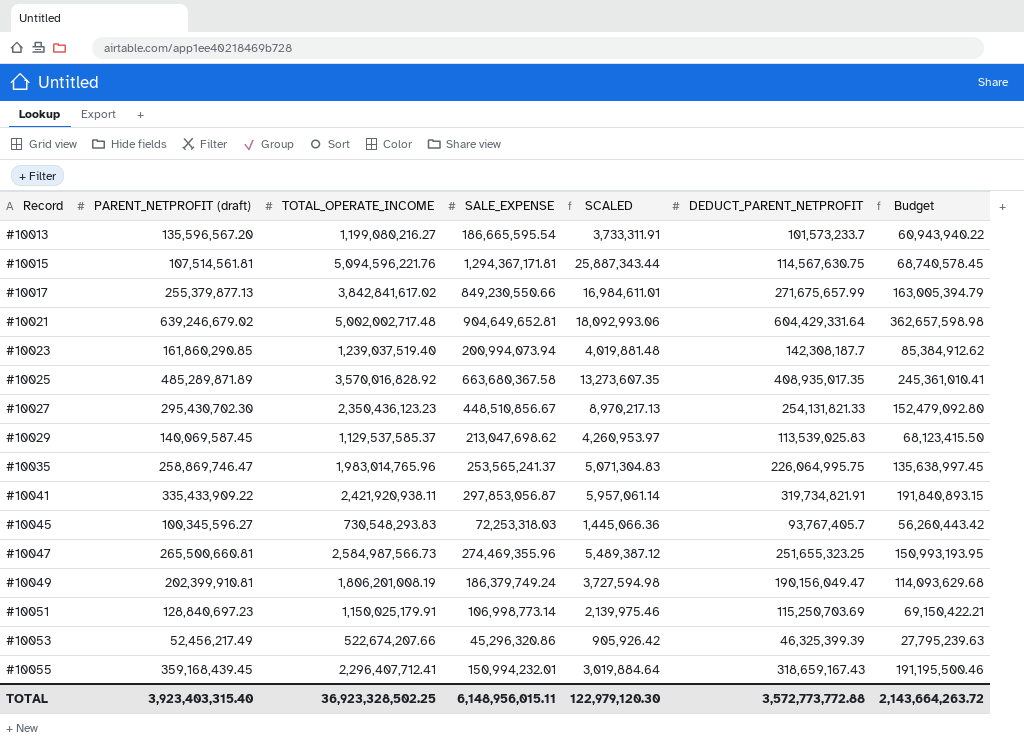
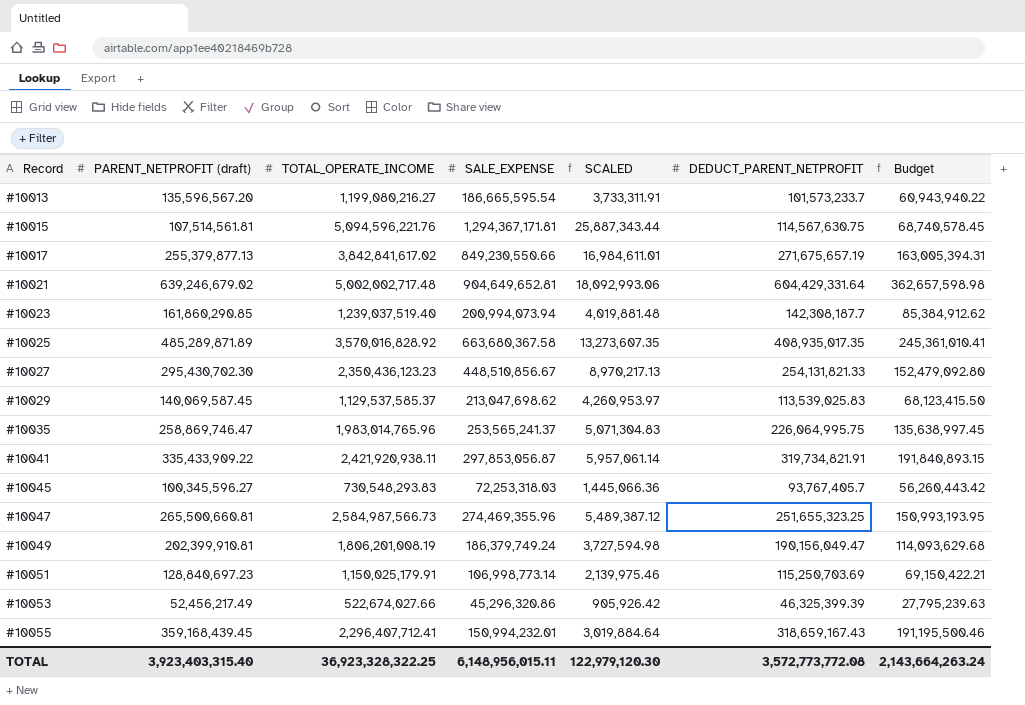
#10017 | DEDUCT_PARENT_NETPROFIT: 271,675,657.99 -> 271,675,657.19
#10017 | Budget: 163,005,394.79 -> 163,005,394.31
#10053 | TOTAL_OPERATE_INCOME: 522,674,207.66 -> 522,674,027.66
TOTAL | TOTAL_OPERATE_INCOME: 36,923,328,502.25 -> 36,923,328,322.25
TOTAL | DEDUCT_PARENT_NETPROFIT: 3,572,773,772.88 -> 3,572,773,772.08
TOTAL | Budget: 2,143,664,263.72 -> 2,143,664,263.24

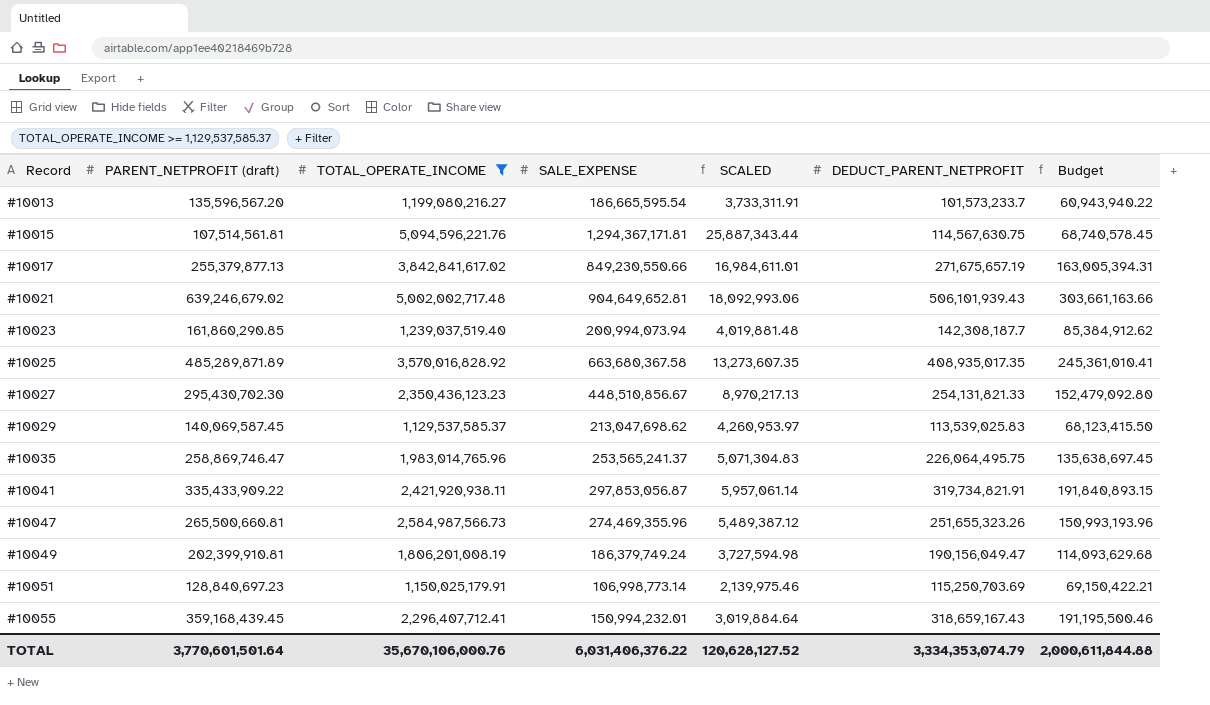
filter: none -> TOTAL_OPERATE_INCOME >= 1,129,537,585.37
#10021 | DEDUCT_PARENT_NETPROFIT: 604,429,331.64 -> 506,101,939.43
#10021 | Budget: 362,657,598.98 -> 303,661,163.66
#10035 | DEDUCT_PARENT_NETPROFIT: 226,064,995.75 -> 226,064,495.75
#10035 | Budget: 135,638,997.45 -> 135,638,697.45
#10047 | DEDUCT_PARENT_NETPROFIT: 251,655,323.25 -> 251,655,323.26
#10047 | Budget: 150,993,193.95 -> 150,993,193.96
TOTAL | PARENT_NETPROFIT (draft): 3,923,403,315.40 -> 3,770,601,501.64
TOTAL | TOTAL_OPERATE_INCOME: 36,923,328,322.25 -> 35,670,106,000.76
TOTAL | SALE_EXPENSE: 6,148,956,015.11 -> 6,031,406,376.22
TOTAL | SCALED: 122,979,120.30 -> 120,628,127.52
TOTAL | DEDUCT_PARENT_NETPROFIT: 3,572,773,772.08 -> 3,334,353,074.79
TOTAL | Budget: 2,143,664,263.24 -> 2,000,611,844.88

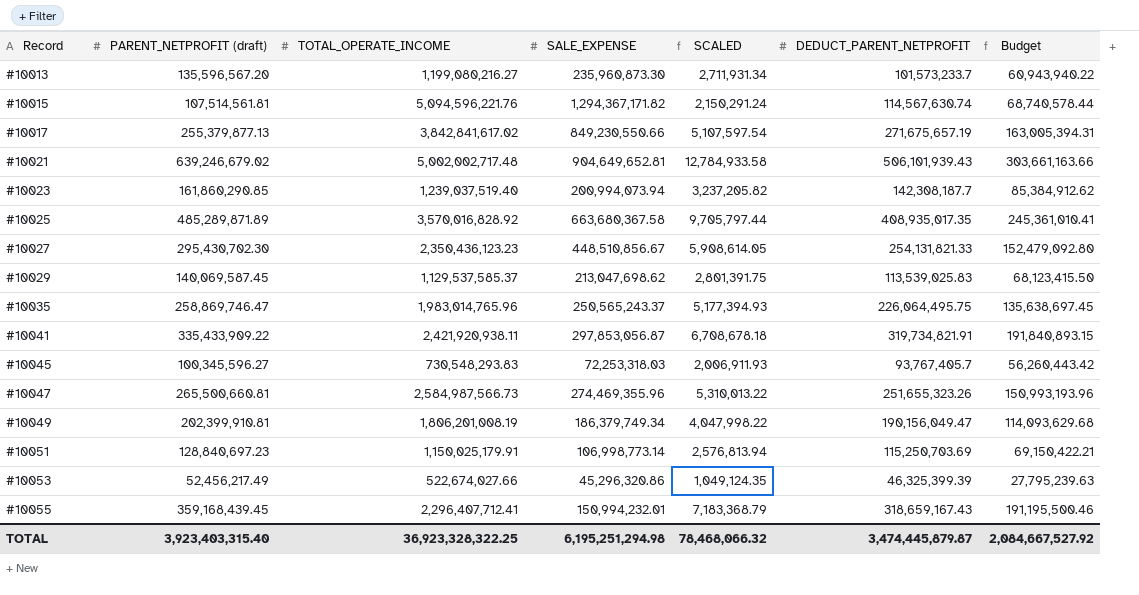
filter: TOTAL_OPERATE_INCOME >= 1,129,537,585.37 -> none
column SCALED | formula: [SALE_EXPENSE] * 0.02 -> [PARENT_NETPROFIT (draft)] * 0.02
#10013 | SALE_EXPENSE: 186,665,595.54 -> 235,960,873.30
#10015 | SALE_EXPENSE: 1,294,367,171.81 -> 1,294,367,171.82
#10015 | DEDUCT_PARENT_NETPROFIT: 114,567,630.75 -> 114,567,630.74
#10015 | Budget: 68,740,578.45 -> 68,740,578.44
#10035 | SALE_EXPENSE: 253,565,241.37 -> 250,565,243.37
#10049 | SALE_EXPENSE: 186,379,749.24 -> 186,379,749.34
TOTAL | PARENT_NETPROFIT (draft): 3,770,601,501.64 -> 3,923,403,315.40
TOTAL | TOTAL_OPERATE_INCOME: 35,670,106,000.76 -> 36,923,328,322.25
TOTAL | SALE_EXPENSE: 6,031,406,376.22 -> 6,195,251,294.98
TOTAL | SCALED: 120,628,127.52 -> 78,468,066.32
TOTAL | DEDUCT_PARENT_NETPROFIT: 3,334,353,074.79 -> 3,474,445,879.87
TOTAL | Budget: 2,000,611,844.88 -> 2,084,667,527.92

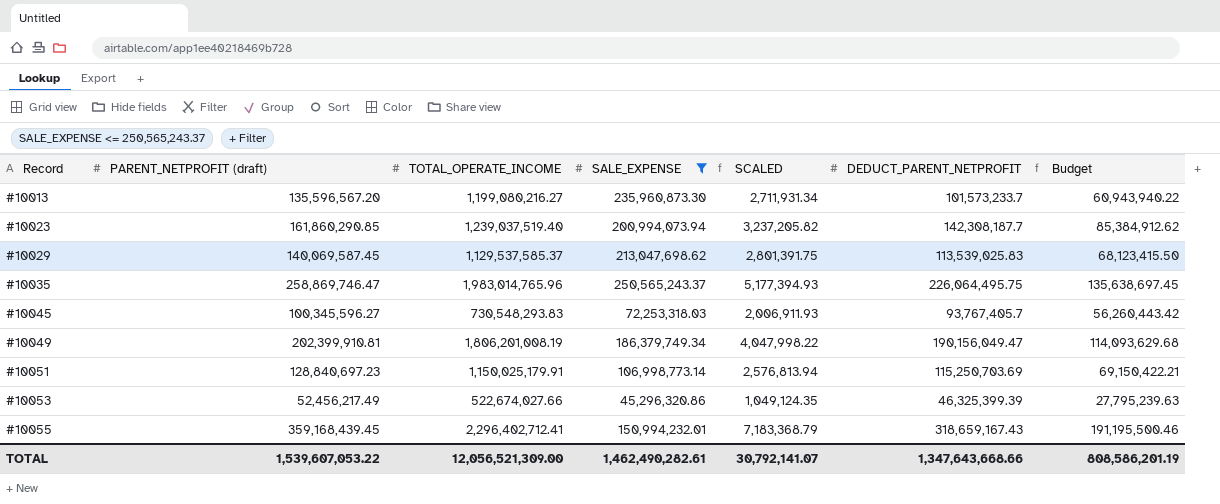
filter: none -> SALE_EXPENSE <= 250,565,243.37
#10055 | TOTAL_OPERATE_INCOME: 2,296,407,712.41 -> 2,296,402,712.41
TOTAL | PARENT_NETPROFIT (draft): 3,923,403,315.40 -> 1,539,607,053.22
TOTAL | TOTAL_OPERATE_INCOME: 36,923,328,322.25 -> 12,056,521,309.00
TOTAL | SALE_EXPENSE: 6,195,251,294.98 -> 1,462,490,282.61
TOTAL | SCALED: 78,468,066.32 -> 30,792,141.07
TOTAL | DEDUCT_PARENT_NETPROFIT: 3,474,445,879.87 -> 1,347,643,668.66
TOTAL | Budget: 2,084,667,527.92 -> 808,586,201.19

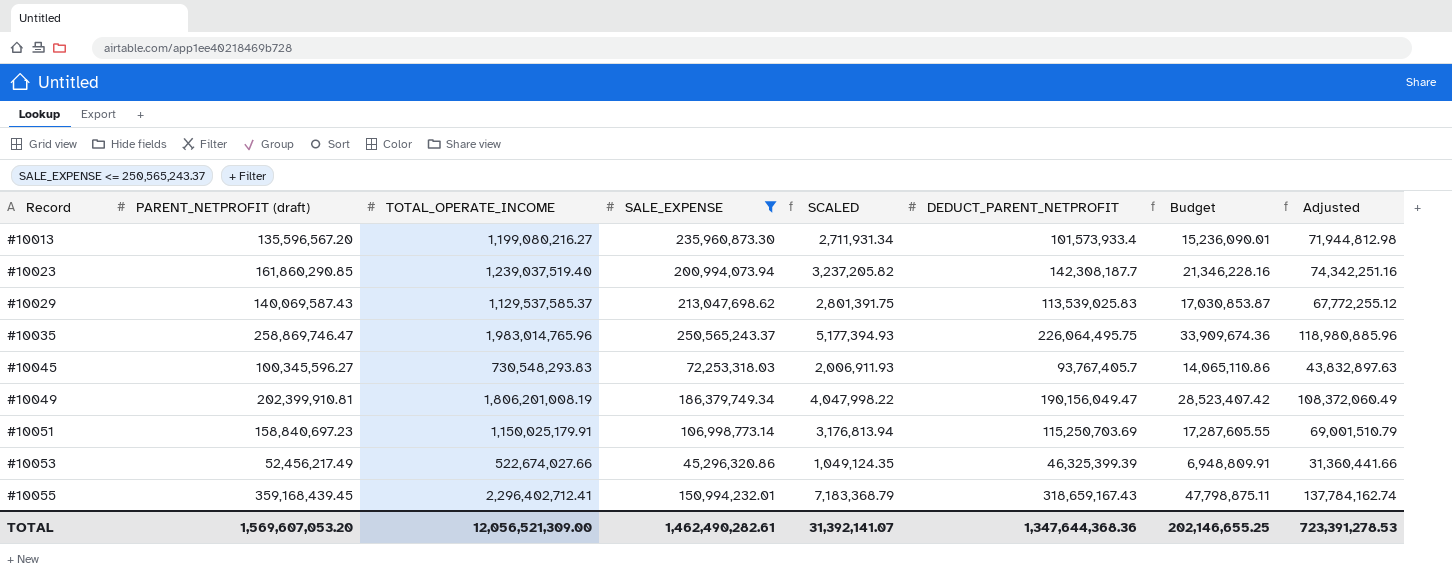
column Budget | formula: [DEDUCT_PARENT_NETPROFIT] * 0.6 -> [DEDUCT_PARENT_NETPROFIT] * 0.15
column Adjusted | formula: none -> [TOTAL_OPERATE_INCOME] * 0.06
#10013 | DEDUCT_PARENT_NETPROFIT: 101,573,233.7 -> 101,573,933.4
#10029 | PARENT_NETPROFIT (draft): 140,069,587.45 -> 140,069,587.43
#10051 | PARENT_NETPROFIT (draft): 128,840,697.23 -> 158,840,697.23
#10051 | SCALED: 2,576,813.94 -> 3,176,813.94
TOTAL | PARENT_NETPROFIT (draft): 1,539,607,053.22 -> 1,569,607,053.20
TOTAL | SCALED: 30,792,141.07 -> 31,392,141.07
TOTAL | DEDUCT_PARENT_NETPROFIT: 1,347,643,668.66 -> 1,347,644,368.36
TOTAL | Budget: 808,586,201.19 -> 202,146,655.25

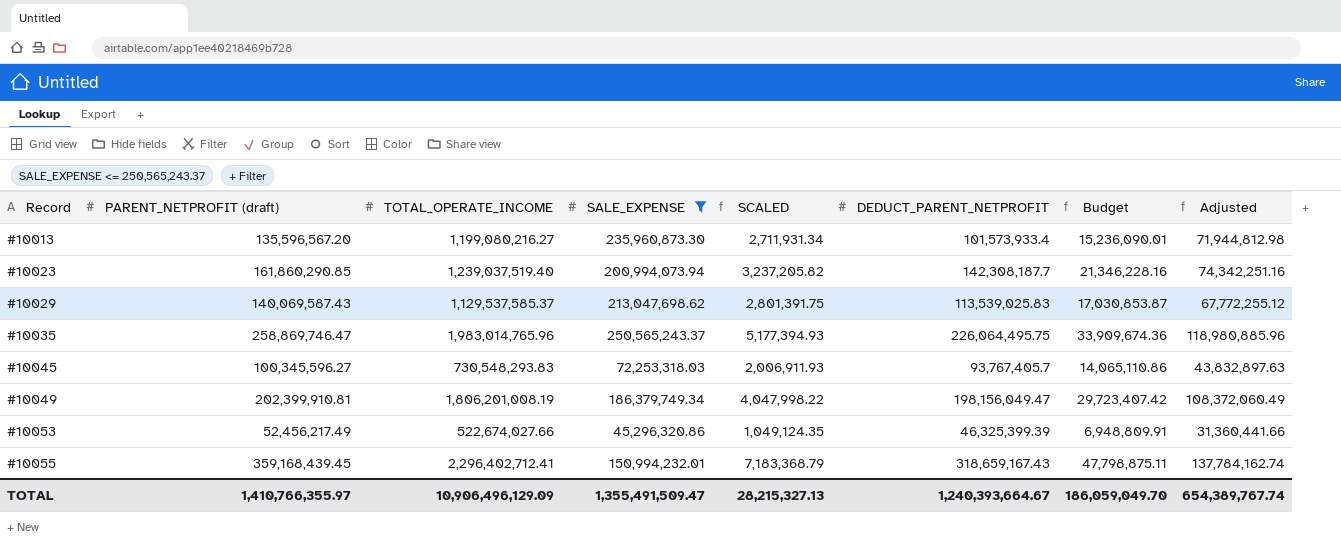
row #10051: 158,840,697.23 | 1,150,025,179.91 | 106,998,773.14 | 3,176,813.94 | 115,250,703.69 | 17,287,605.55 | 69,001,510.79 -> none
#10049 | DEDUCT_PARENT_NETPROFIT: 190,156,049.47 -> 198,156,049.47
#10049 | Budget: 28,523,407.42 -> 29,723,407.42
TOTAL | PARENT_NETPROFIT (draft): 1,569,607,053.20 -> 1,410,766,355.97
TOTAL | TOTAL_OPERATE_INCOME: 12,056,521,309.00 -> 10,906,496,129.09
TOTAL | SALE_EXPENSE: 1,462,490,282.61 -> 1,355,491,509.47
TOTAL | SCALED: 31,392,141.07 -> 28,215,327.13
TOTAL | DEDUCT_PARENT_NETPROFIT: 1,347,644,368.36 -> 1,240,393,664.67
TOTAL | Budget: 202,146,655.25 -> 186,059,049.70
TOTAL | Adjusted: 723,391,278.53 -> 654,389,767.74

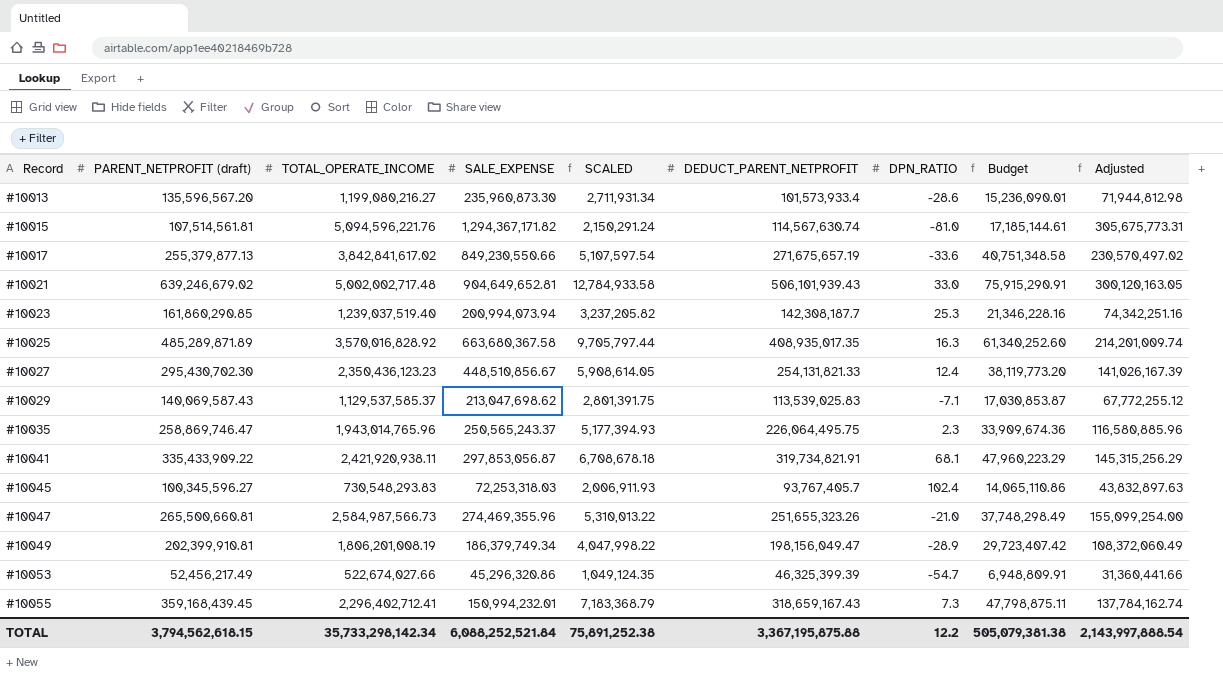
filter: SALE_EXPENSE <= 250,565,243.37 -> none
column DPN_RATIO | position: none -> 7
#10035 | TOTAL_OPERATE_INCOME: 1,983,014,765.96 -> 1,943,014,765.96
#10035 | Adjusted: 118,980,885.96 -> 116,580,885.96
TOTAL | PARENT_NETPROFIT (draft): 1,410,766,355.97 -> 3,794,562,618.15
TOTAL | TOTAL_OPERATE_INCOME: 10,906,496,129.09 -> 35,733,298,142.34
TOTAL | SALE_EXPENSE: 1,355,491,509.47 -> 6,088,252,521.84
TOTAL | SCALED: 28,215,327.13 -> 75,891,252.38
TOTAL | DEDUCT_PARENT_NETPROFIT: 1,240,393,664.67 -> 3,367,195,875.88
TOTAL | Budget: 186,059,049.70 -> 505,079,381.38
TOTAL | Adjusted: 654,389,767.74 -> 2,143,997,888.54

